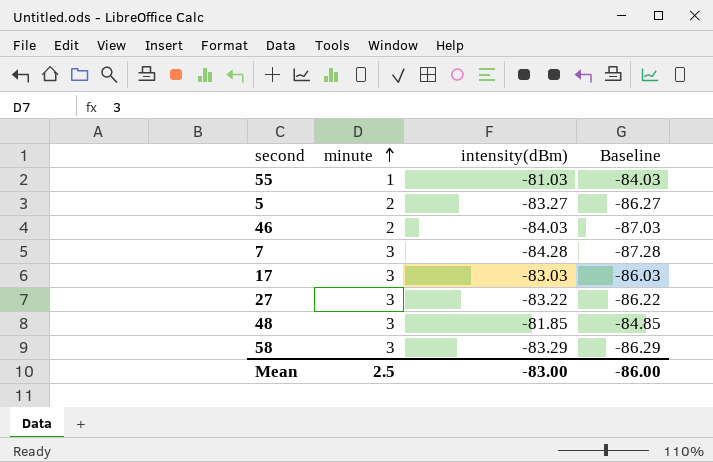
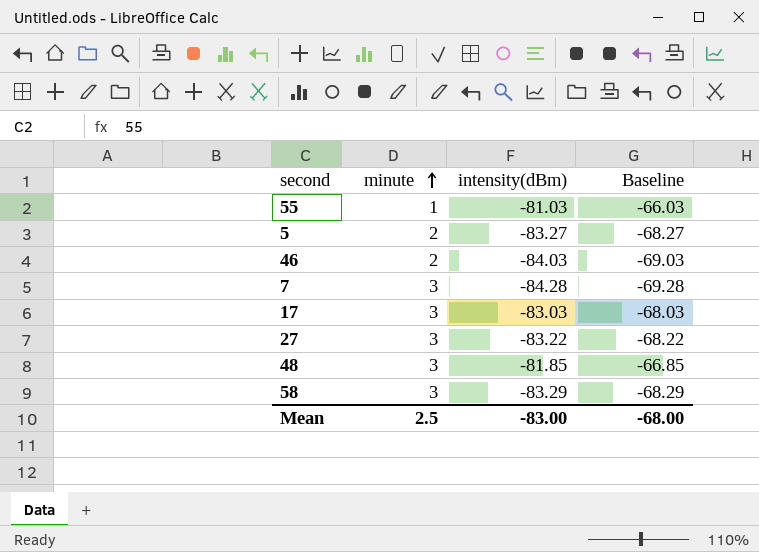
column Baseline | formula: [intensity(dBm)] - 3 -> [intensity(dBm)] + 15
Mean | Baseline: -86.00 -> -68.00

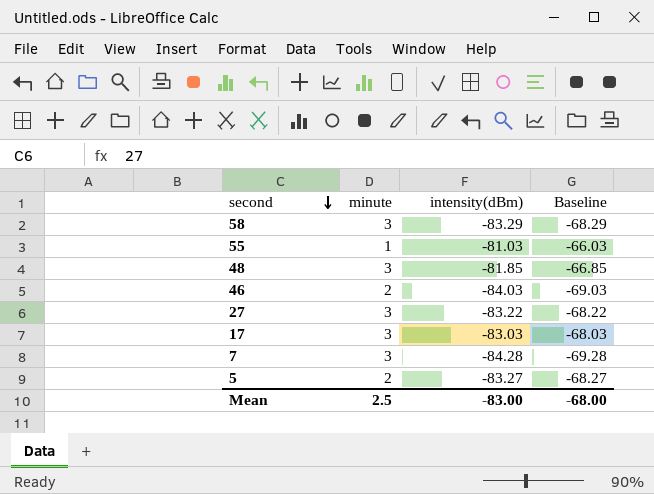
row order: minute ascending -> second descending

